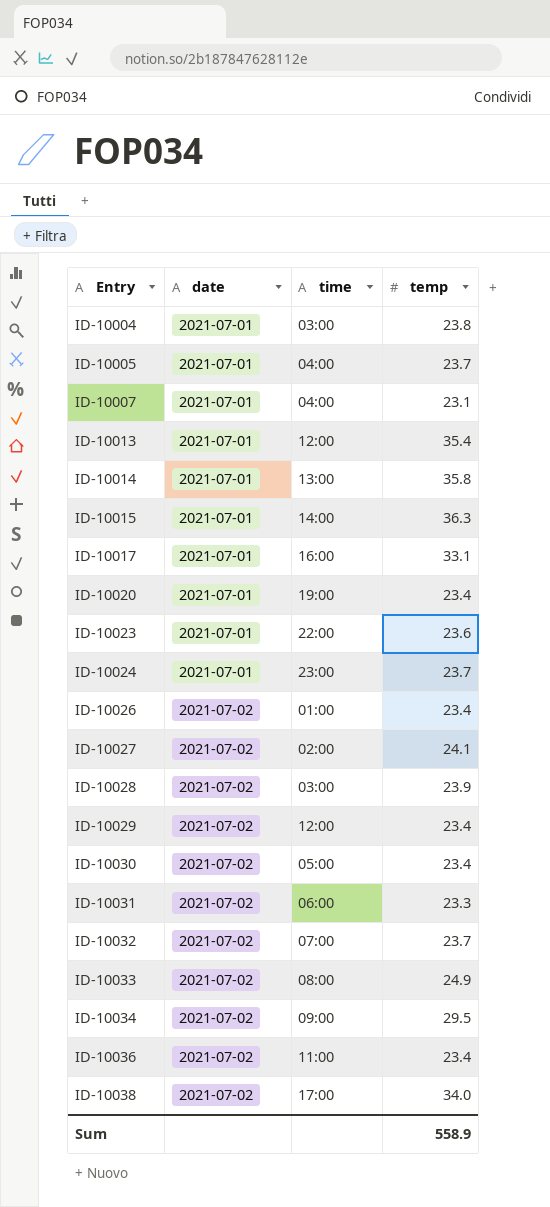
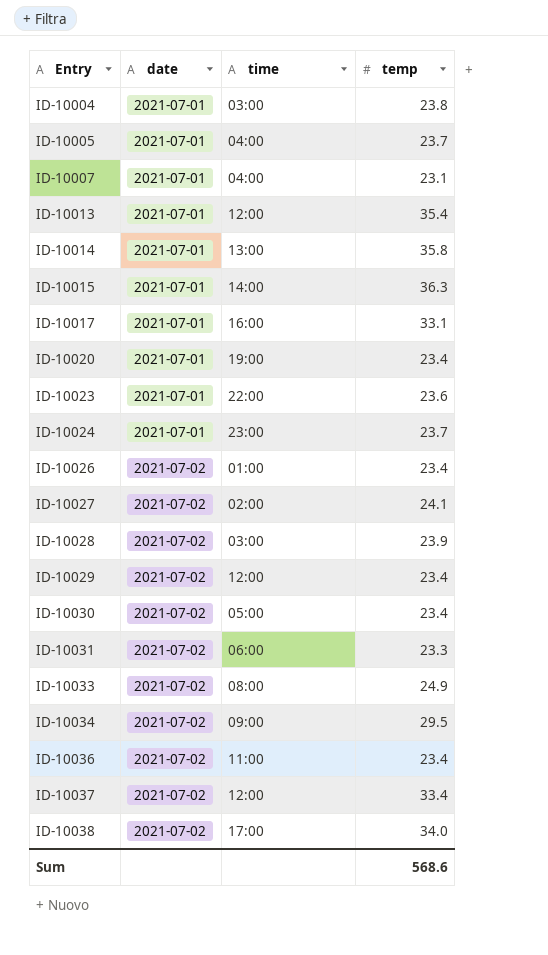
row ID-10032: 2021-07-02 | 07:00 | 23.7 -> none
row ID-10037: none -> 2021-07-02 | 12:00 | 33.4
Sum | temp: 558.9 -> 568.6

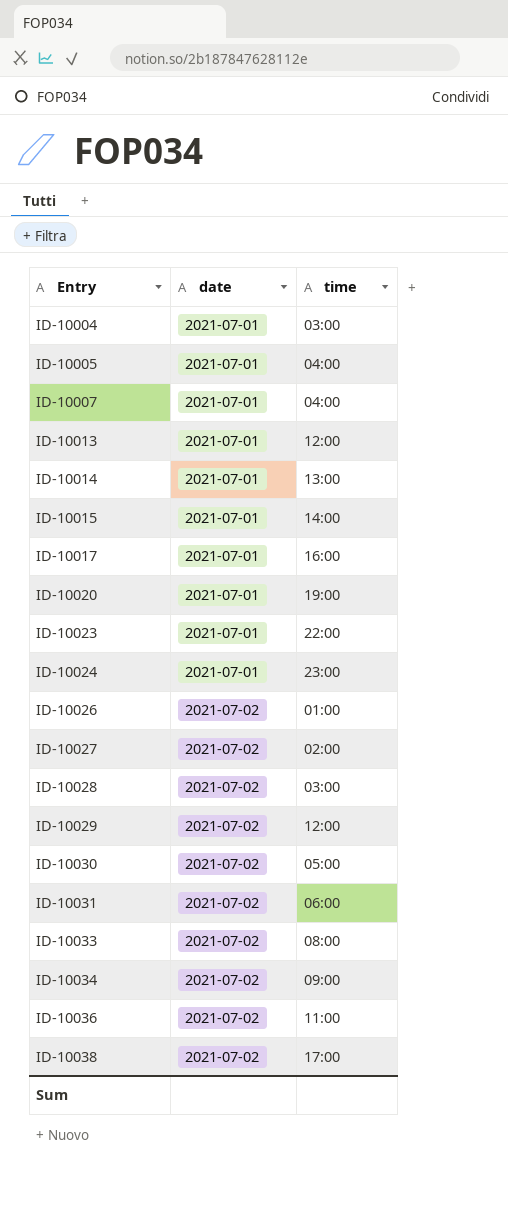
column temp | position: 4 -> none
row ID-10037: 2021-07-02 | 12:00 | 33.4 -> none

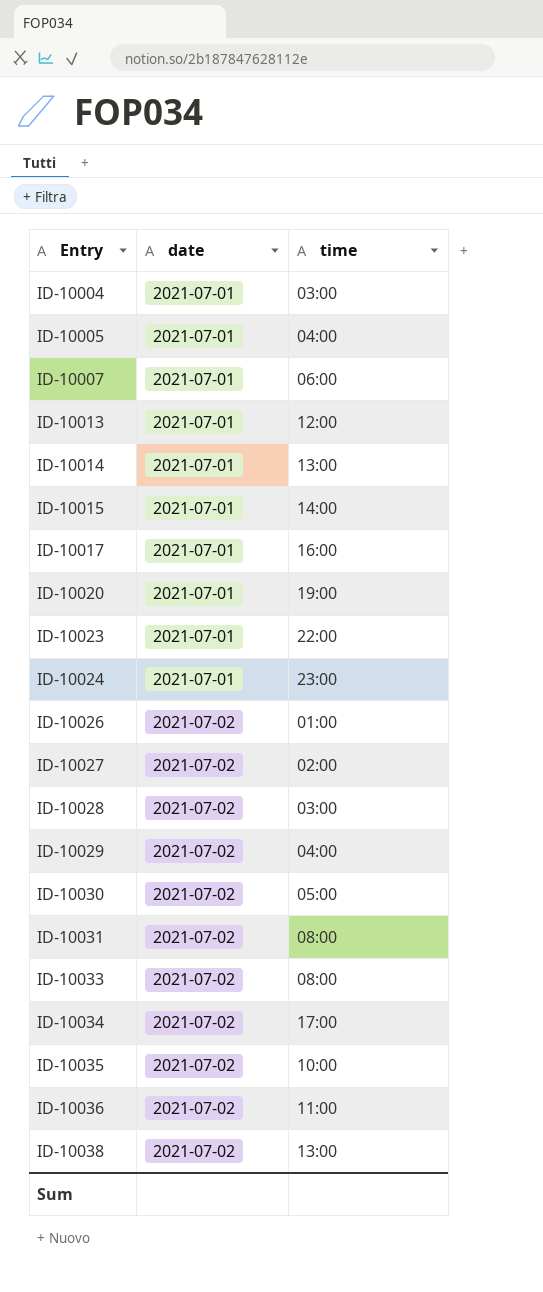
ID-10007 | time: 04:00 -> 06:00
ID-10029 | time: 12:00 -> 04:00
ID-10031 | time: 06:00 -> 08:00
ID-10034 | time: 09:00 -> 17:00
row ID-10035: none -> 2021-07-02 | 10:00
ID-10038 | time: 17:00 -> 13:00

